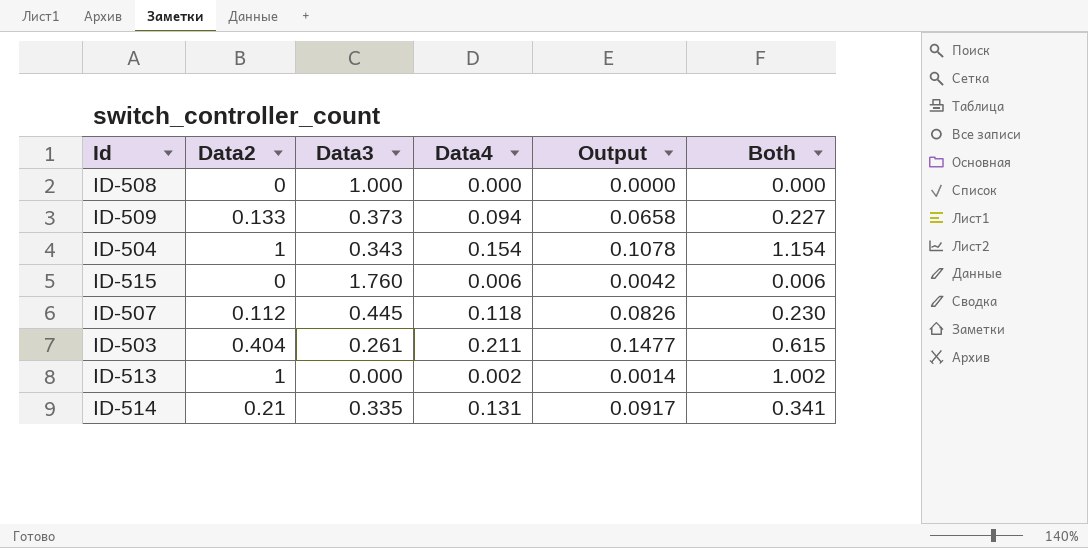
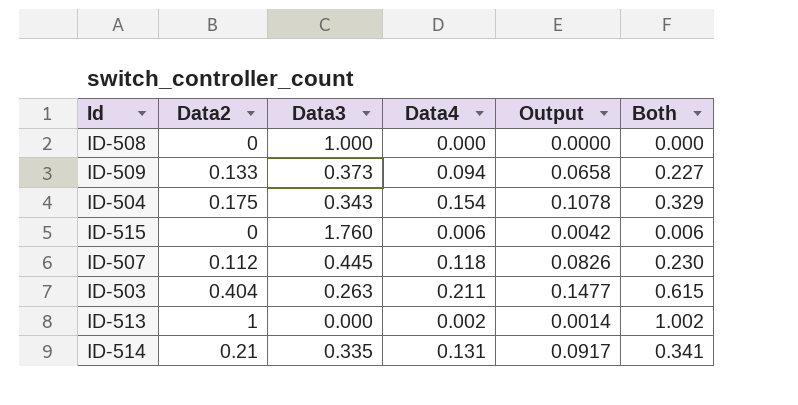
ID-504 | Data2: 1 -> 0.175
ID-504 | Both: 1.154 -> 0.329
ID-503 | Data3: 0.261 -> 0.263

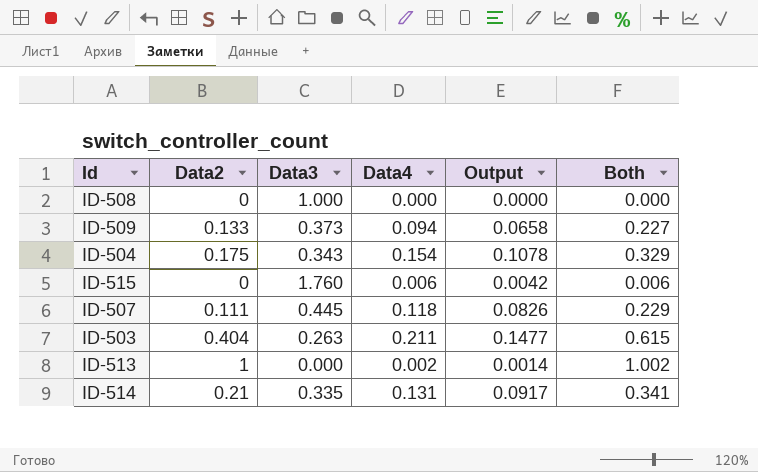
ID-507 | Data2: 0.112 -> 0.111
ID-507 | Both: 0.230 -> 0.229

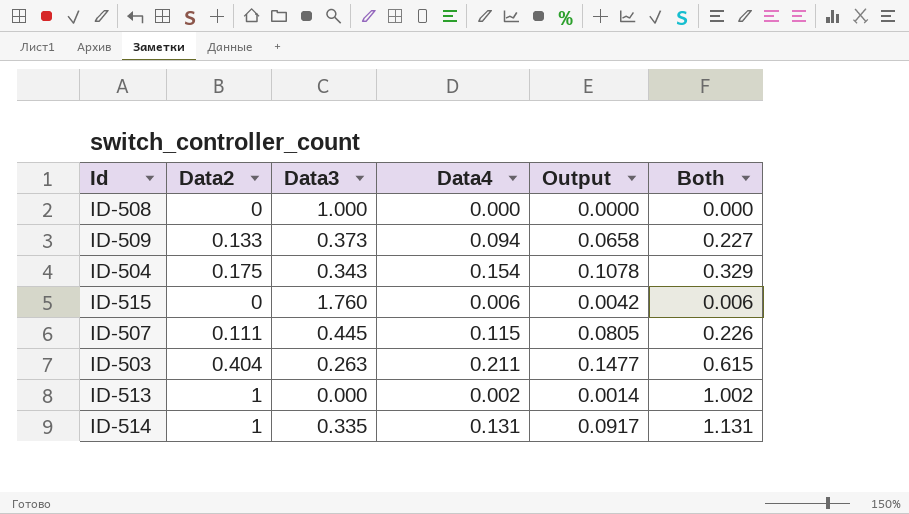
ID-507 | Data4: 0.118 -> 0.115
ID-507 | Output: 0.0826 -> 0.0805
ID-507 | Both: 0.229 -> 0.226
ID-514 | Data2: 0.21 -> 1
ID-514 | Both: 0.341 -> 1.131

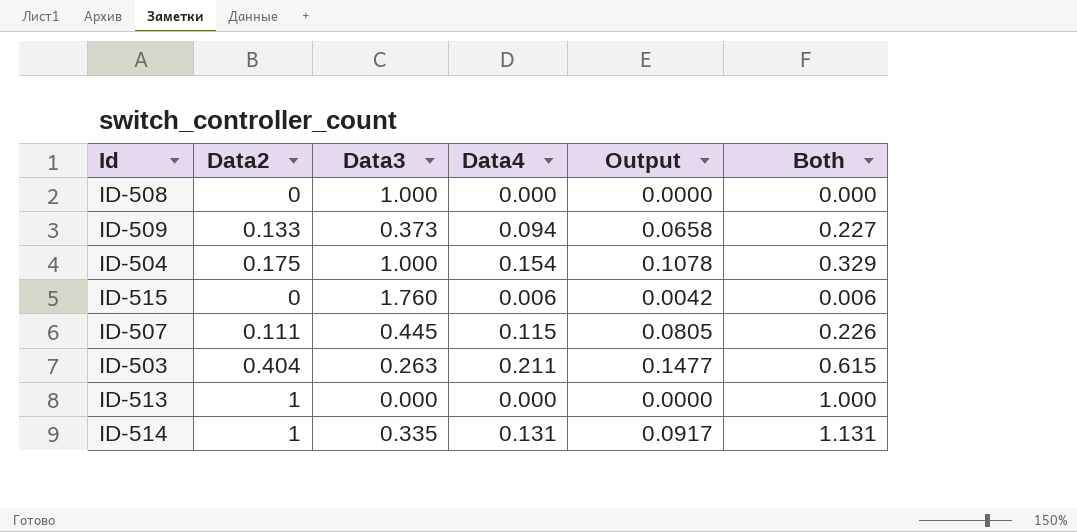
ID-504 | Data3: 0.343 -> 1.000
ID-513 | Data4: 0.002 -> 0.000
ID-513 | Output: 0.0014 -> 0.0000
ID-513 | Both: 1.002 -> 1.000

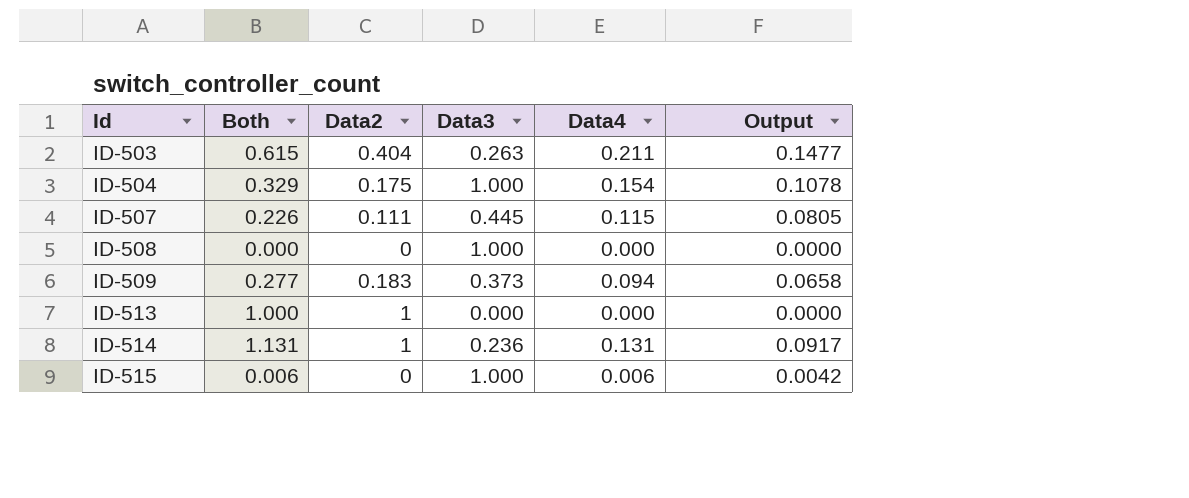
row order: none -> Id ascending
column Both | position: 6 -> 2
ID-509 | Both: 0.227 -> 0.277
ID-509 | Data2: 0.133 -> 0.183
ID-514 | Data3: 0.335 -> 0.236
ID-515 | Data3: 1.760 -> 1.000

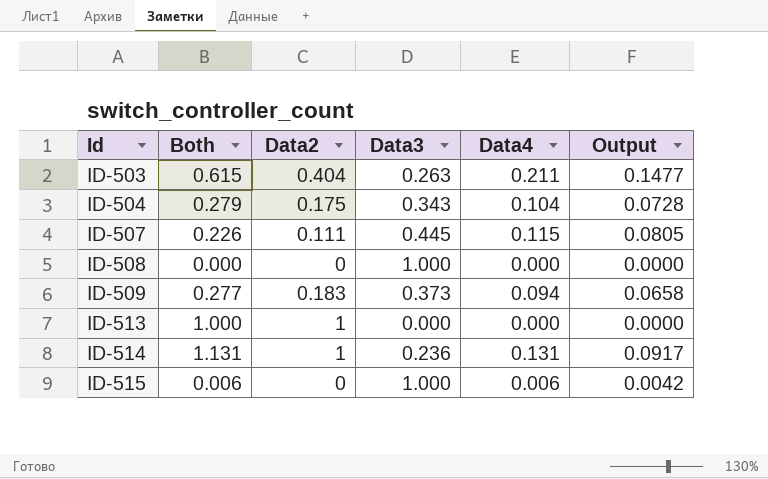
ID-504 | Both: 0.329 -> 0.279
ID-504 | Data3: 1.000 -> 0.343
ID-504 | Data4: 0.154 -> 0.104
ID-504 | Output: 0.1078 -> 0.0728

